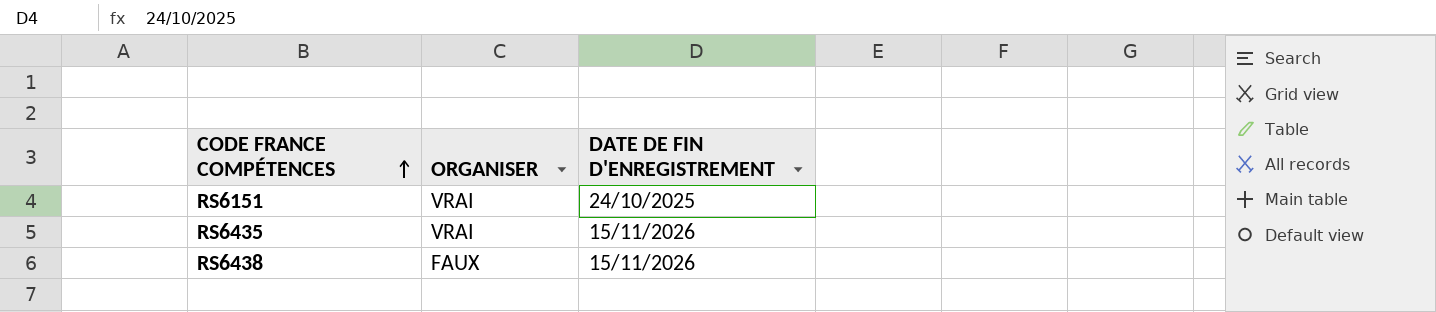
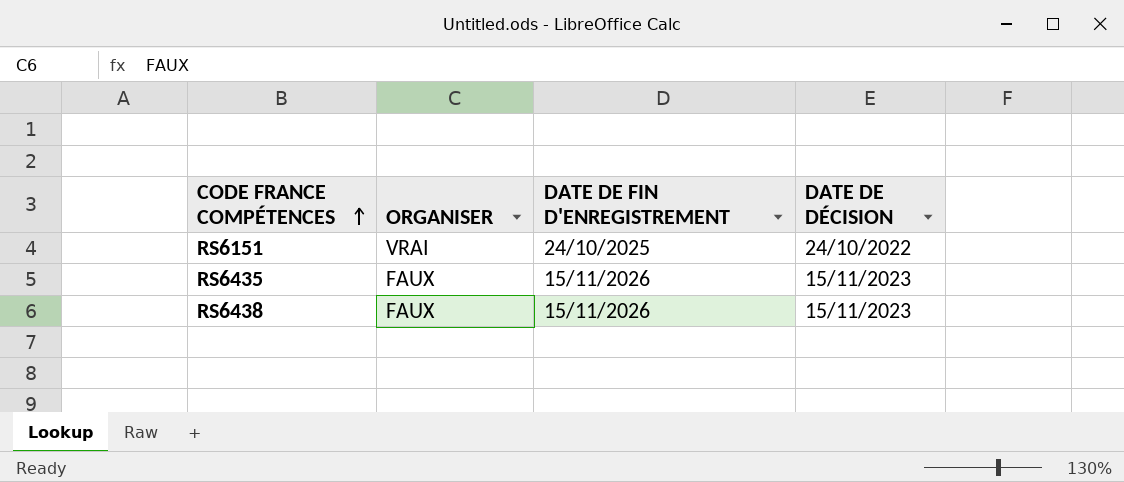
column DATE DE DÉCISION | position: none -> 4
RS6435 | ORGANISER: VRAI -> FAUX

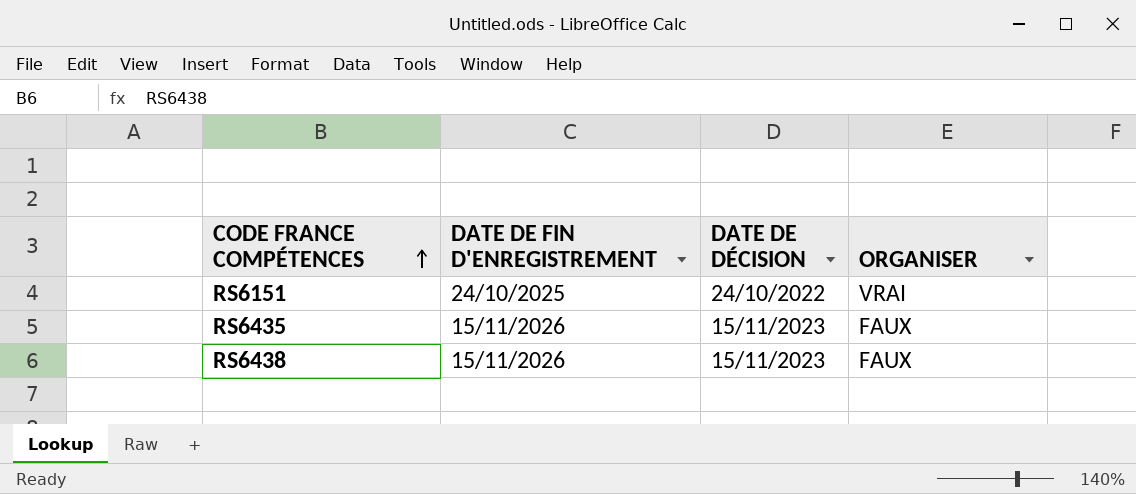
column ORGANISER | position: 2 -> 4

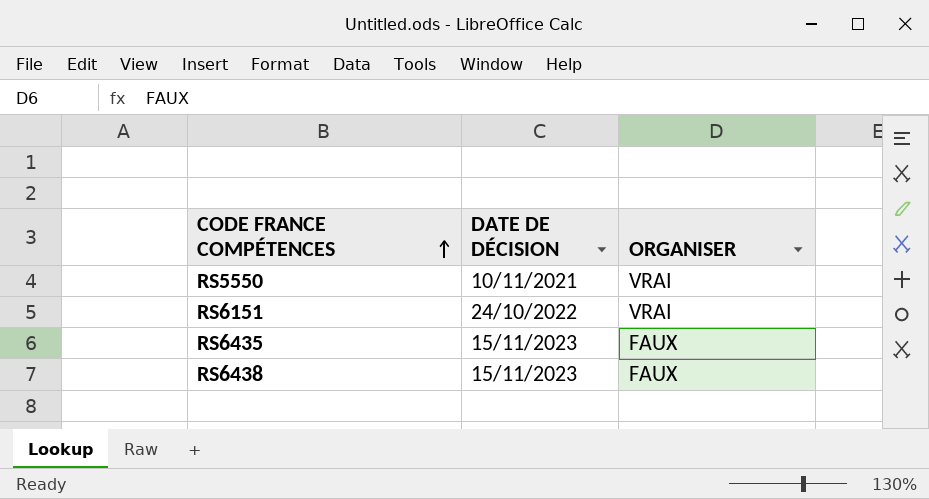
column DATE DE FIN D'ENREGISTREMENT | position: 2 -> none
row RS5550: none -> 10/11/2021 | VRAI

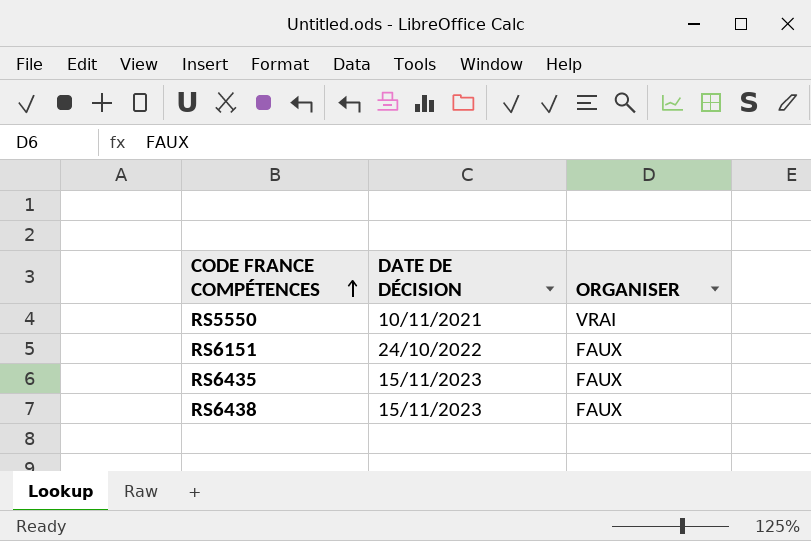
RS6151 | ORGANISER: VRAI -> FAUX

